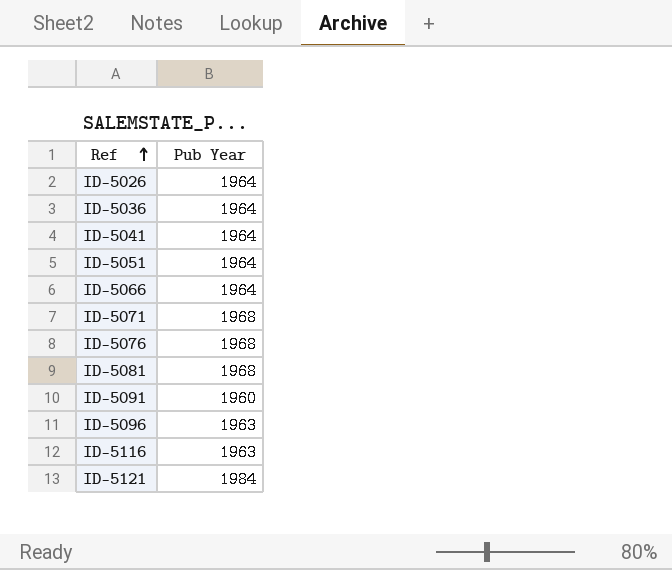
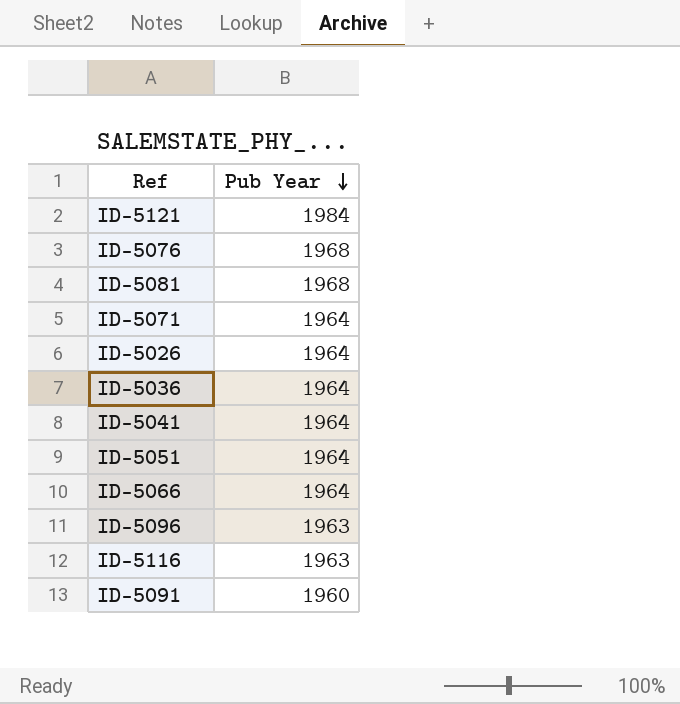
row order: Ref ascending -> Pub Year descending
ID-5071 | Pub Year: 1968 -> 1964

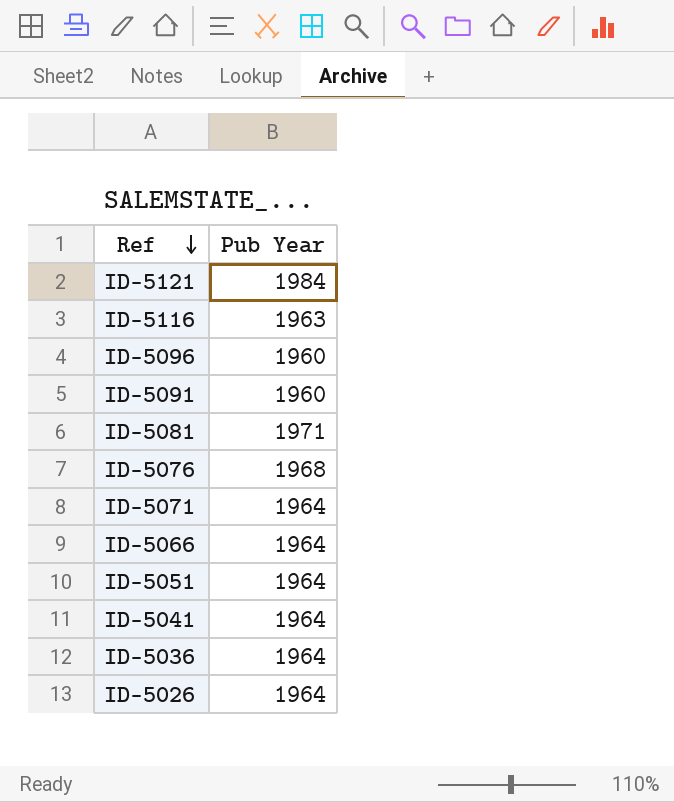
row order: Pub Year descending -> Ref descending
ID-5096 | Pub Year: 1963 -> 1960
ID-5081 | Pub Year: 1968 -> 1971

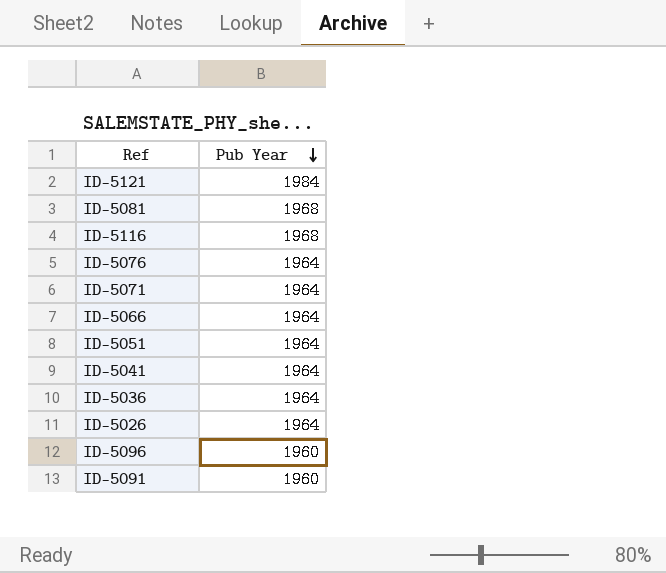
row order: Ref descending -> Pub Year descending
ID-5081 | Pub Year: 1971 -> 1968
ID-5116 | Pub Year: 1963 -> 1968
ID-5076 | Pub Year: 1968 -> 1964

